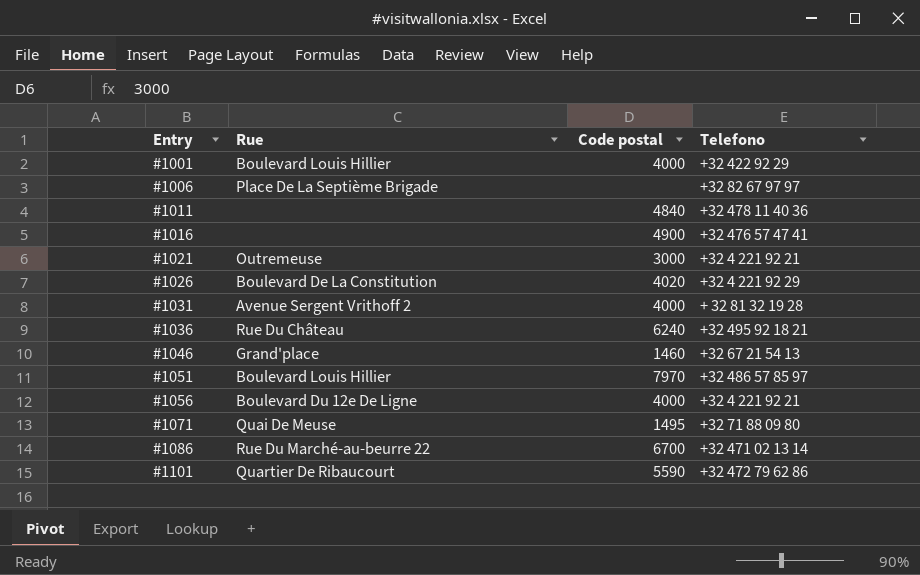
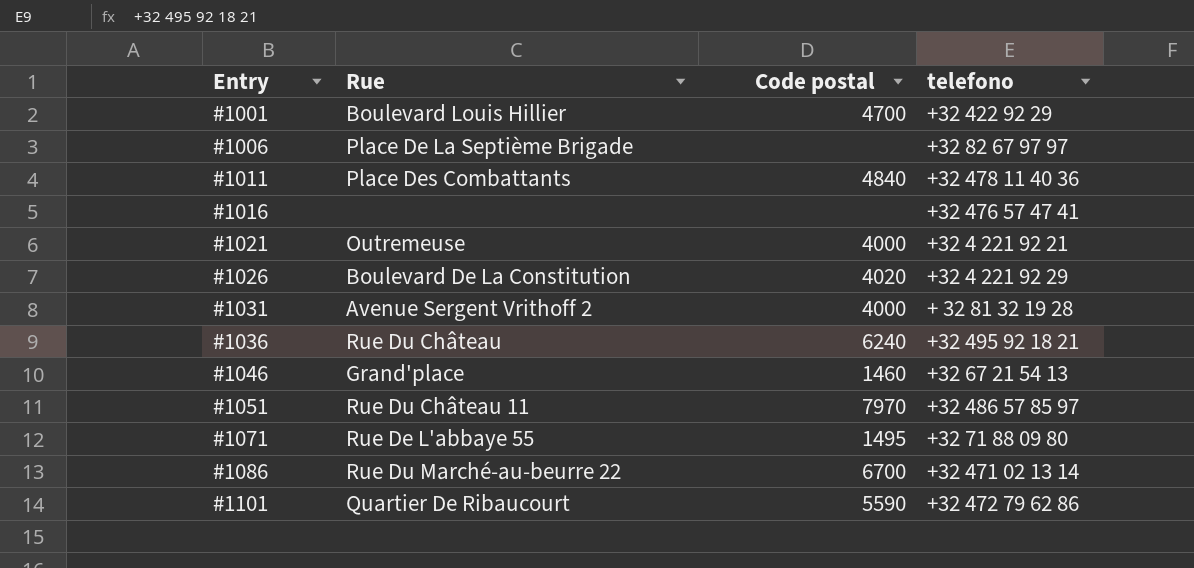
column name: Telefono -> telefono
row #1056: Boulevard Du 12e De Ligne | 4000 | +32 4 221 92 21 -> none
#1001 | Code postal: 4000 -> 4700
#1011 | Rue: none -> Place Des Combattants
#1016 | Code postal: 4900 -> none
#1021 | Code postal: 3000 -> 4000
#1051 | Rue: Boulevard Louis Hillier -> Rue Du Château 11
#1071 | Rue: Quai De Meuse -> Rue De L'abbaye 55

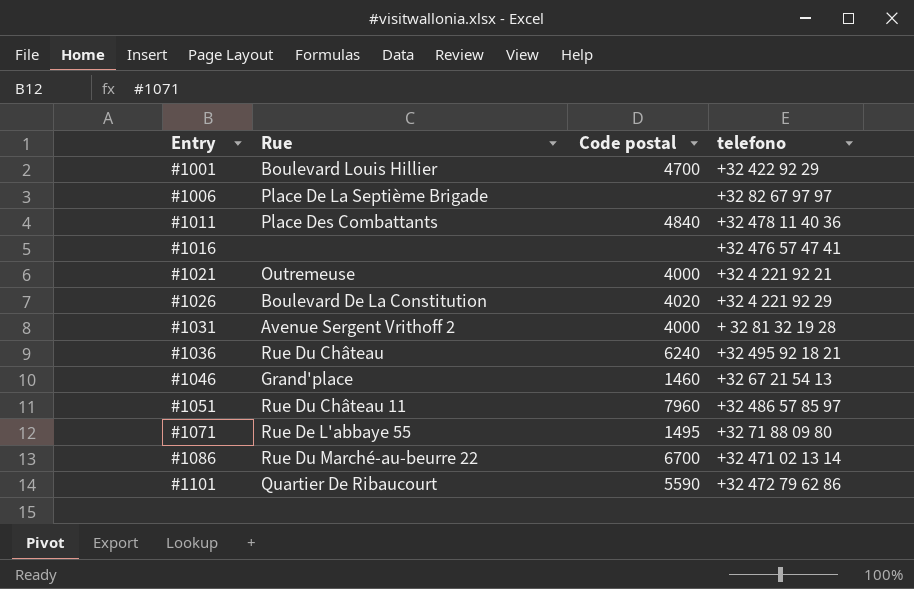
#1051 | Code postal: 7970 -> 7960

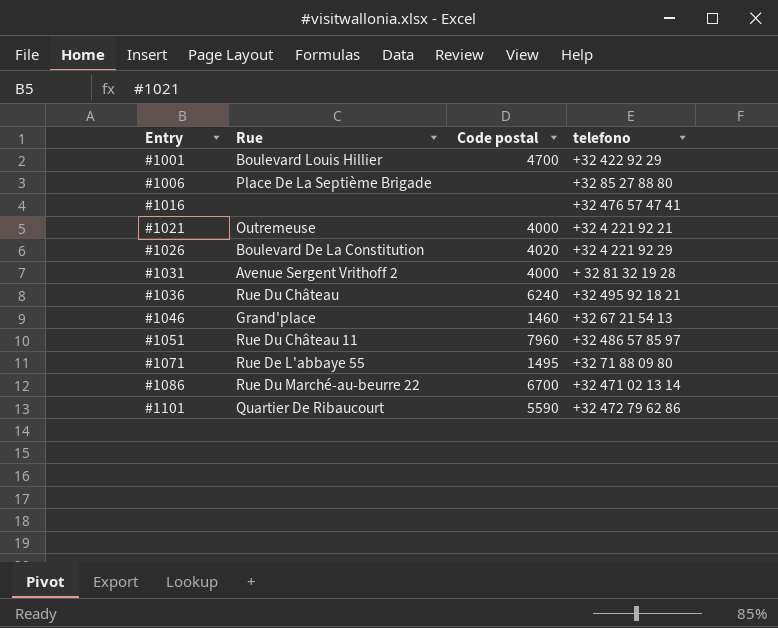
row #1011: Place Des Combattants | 4840 | +32 478 11 40 36 -> none
#1006 | telefono: +32 82 67 97 97 -> +32 85 27 88 80

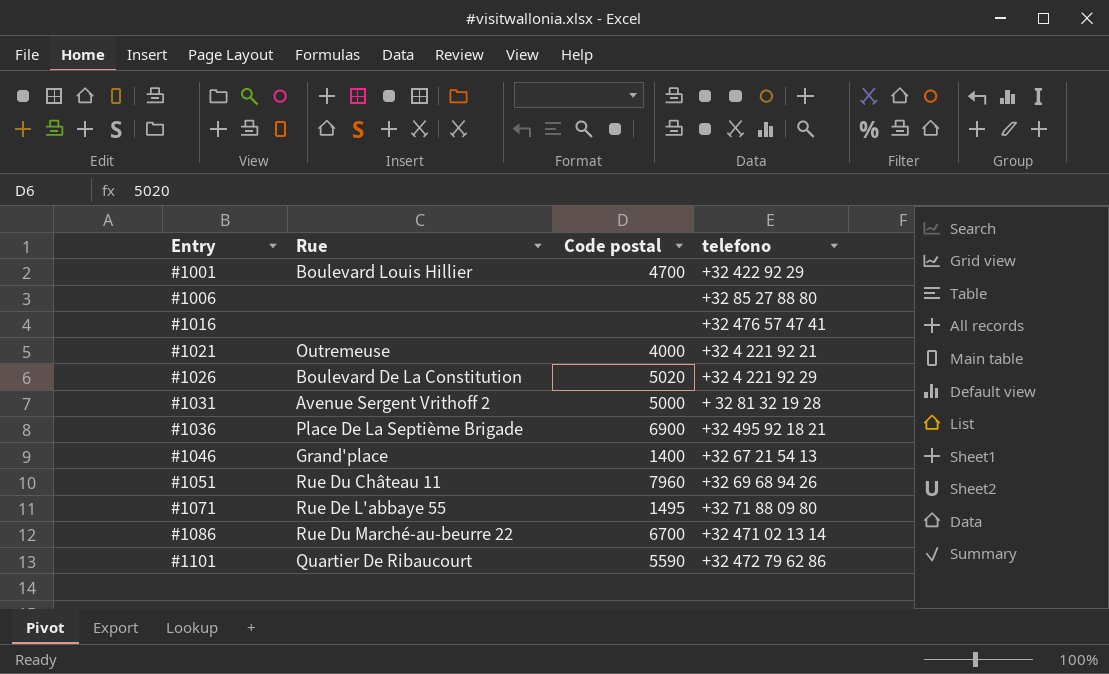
#1006 | Rue: Place De La Septième Brigade -> none
#1026 | Code postal: 4020 -> 5020
#1031 | Code postal: 4000 -> 5000
#1036 | Rue: Rue Du Château -> Place De La Septième Brigade
#1036 | Code postal: 6240 -> 6900
#1046 | Code postal: 1460 -> 1400
#1051 | telefono: +32 486 57 85 97 -> +32 69 68 94 26

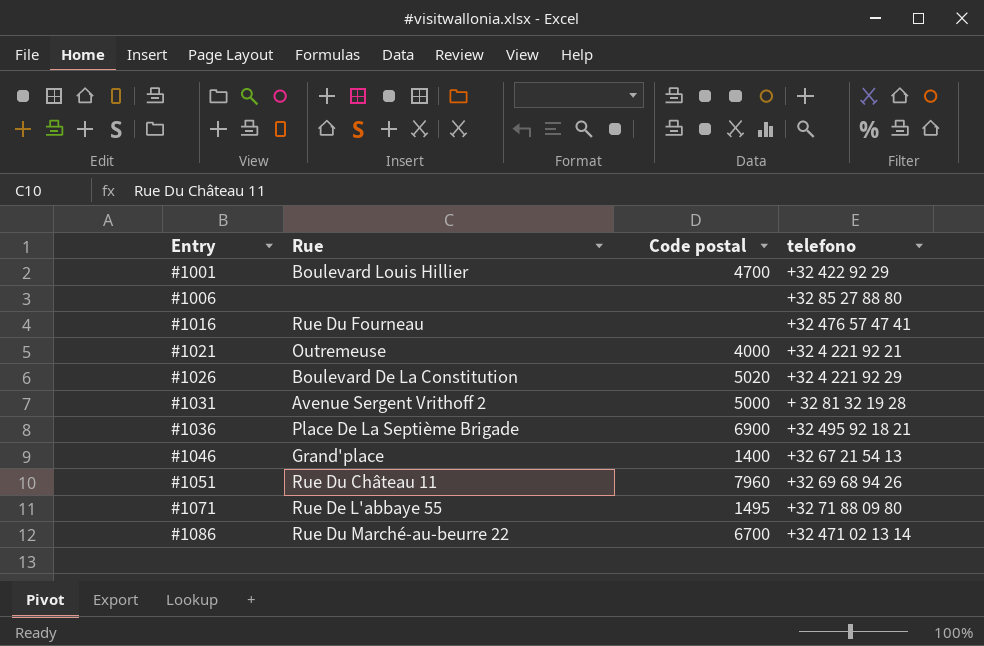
row #1101: Quartier De Ribaucourt | 5590 | +32 472 79 62 86 -> none
#1016 | Rue: none -> Rue Du Fourneau

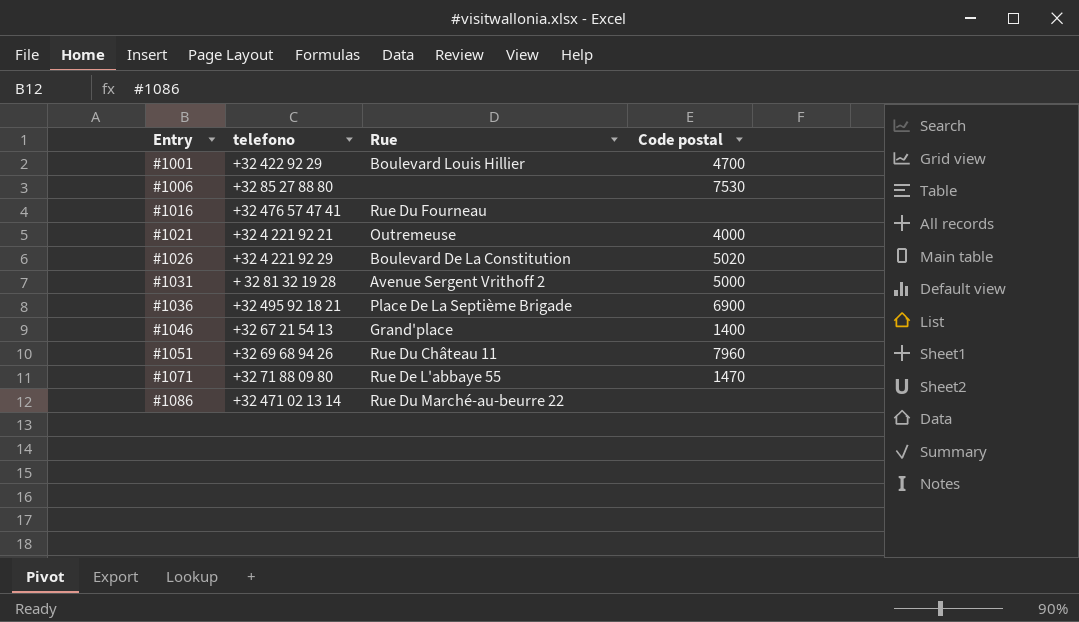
column telefono | position: 4 -> 2
#1006 | Code postal: none -> 7530
#1071 | Code postal: 1495 -> 1470
#1086 | Code postal: 6700 -> none

